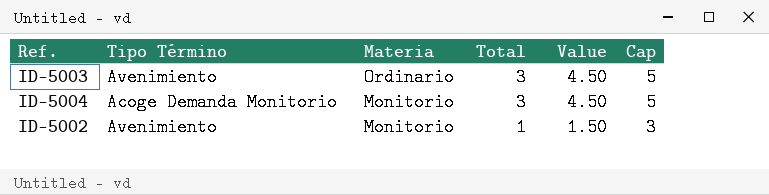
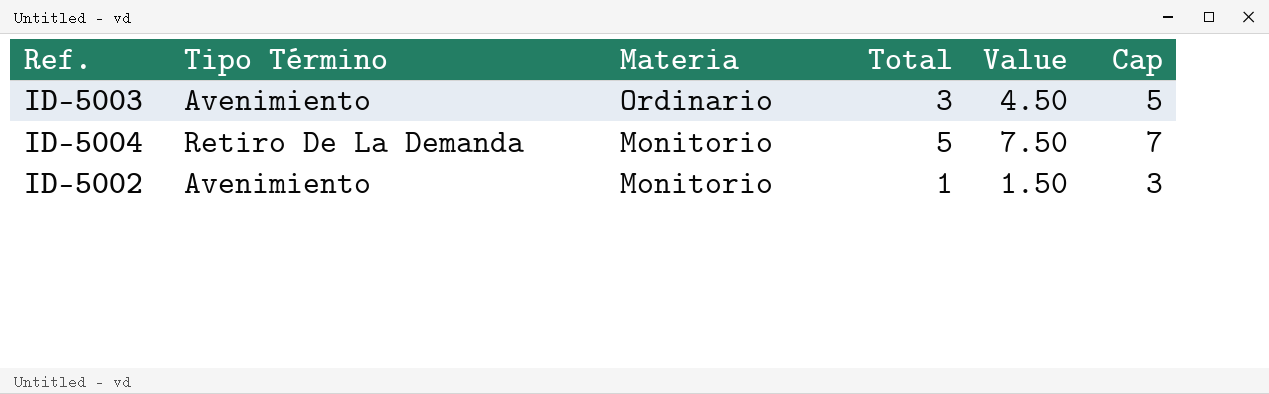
ID-5004 | Tipo Término: Acoge Demanda Monitorio -> Retiro De La Demanda
ID-5004 | Total: 3 -> 5
ID-5004 | Value: 4.50 -> 7.50
ID-5004 | Cap: 5 -> 7

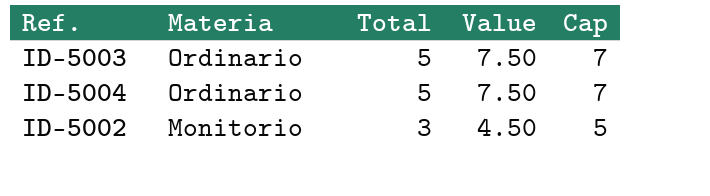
column Tipo Término | position: 2 -> none
ID-5003 | Total: 3 -> 5
ID-5003 | Value: 4.50 -> 7.50
ID-5003 | Cap: 5 -> 7
ID-5004 | Materia: Monitorio -> Ordinario
ID-5002 | Total: 1 -> 3
ID-5002 | Value: 1.50 -> 4.50
ID-5002 | Cap: 3 -> 5

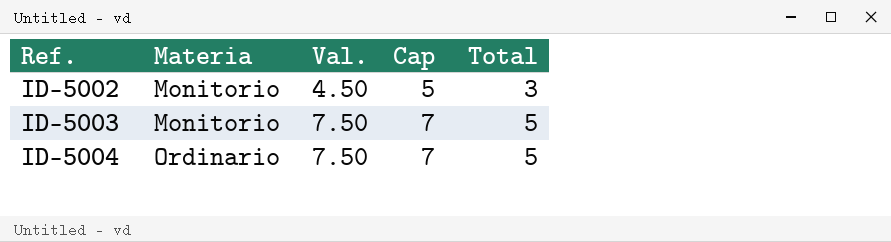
row order: Materia descending -> Ref. ascending
column name: Value -> Val.
column Total | position: 3 -> 5
ID-5003 | Materia: Ordinario -> Monitorio

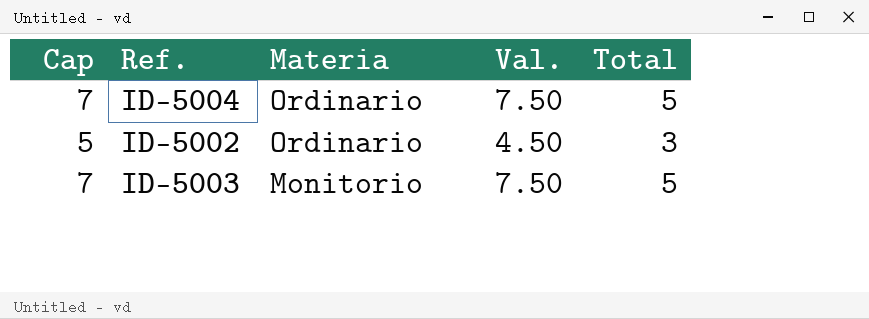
row order: Ref. ascending -> Materia descending
column Cap | position: 4 -> 1
ID-5002 | Materia: Monitorio -> Ordinario

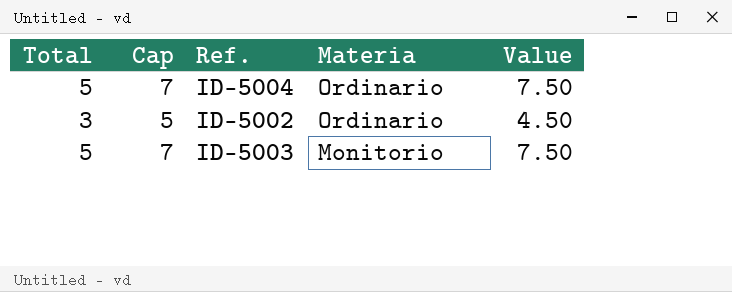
column Total | position: 5 -> 1
column name: Val. -> Value

